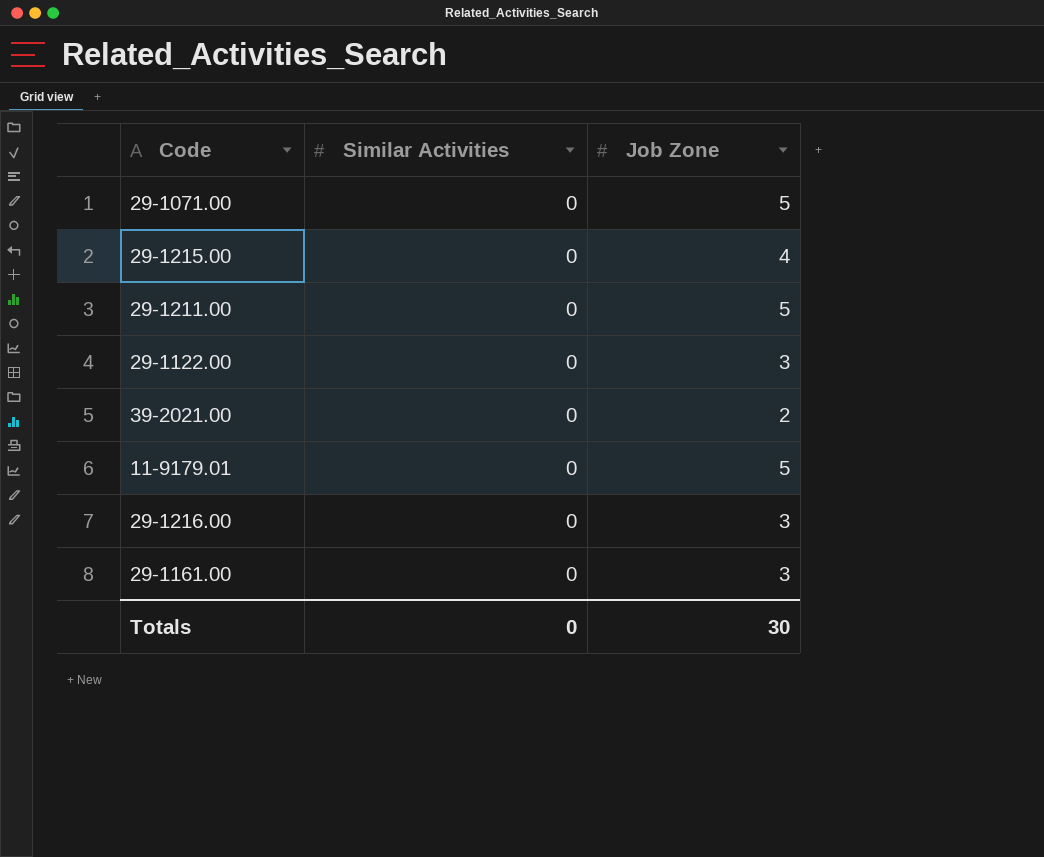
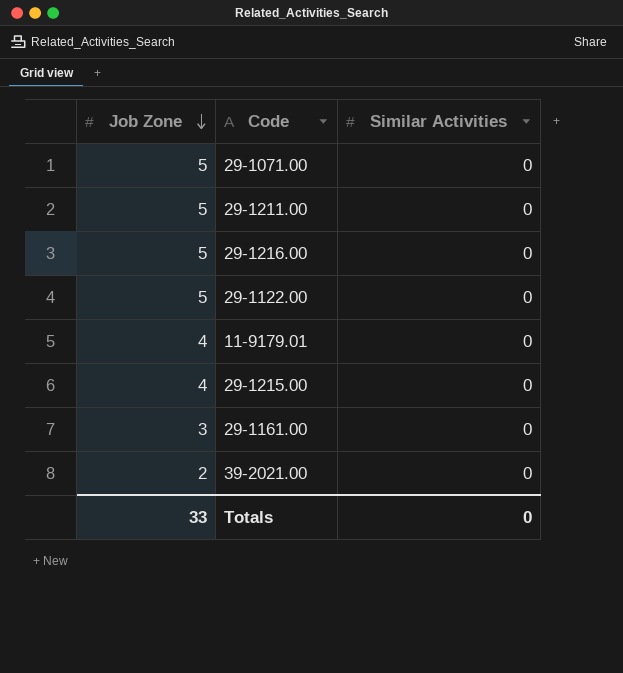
row order: none -> Job Zone descending
column Job Zone | position: 3 -> 1
29-1216.00 | Job Zone: 3 -> 5
29-1122.00 | Job Zone: 3 -> 5
11-9179.01 | Job Zone: 5 -> 4
Totals | Job Zone: 30 -> 33

